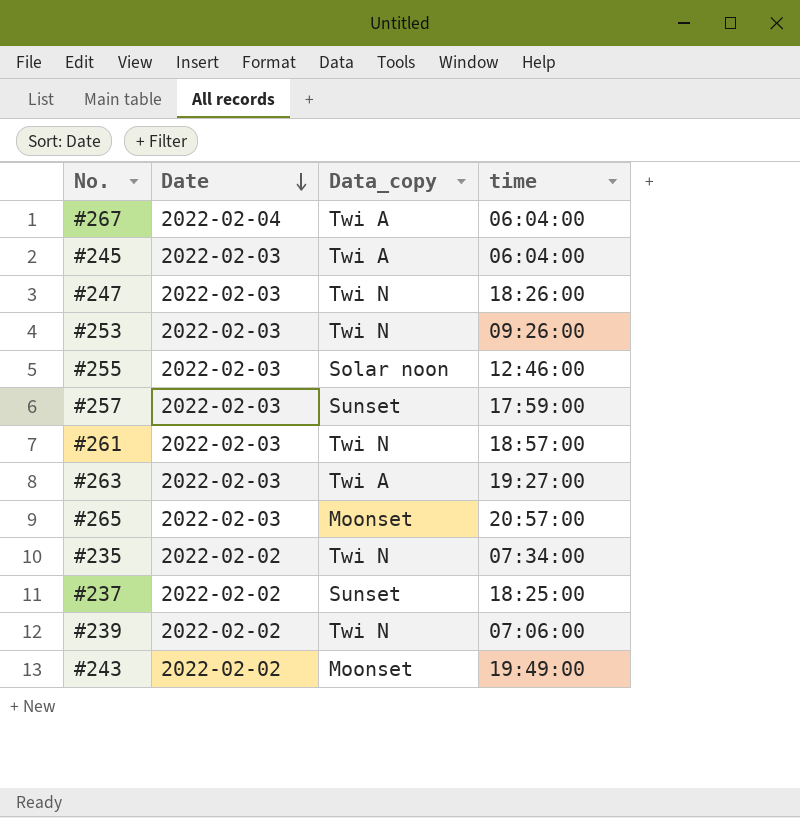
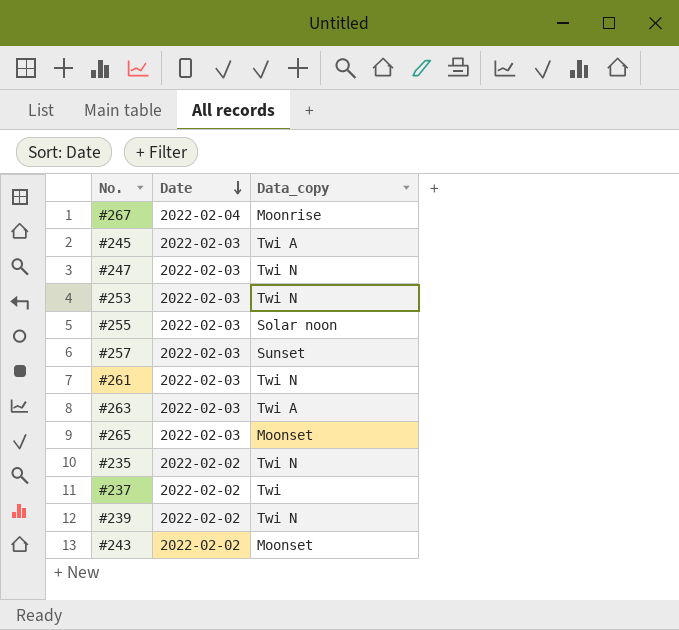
column time | position: 4 -> none
#267 | Data_copy: Twi A -> Moonrise
#237 | Data_copy: Sunset -> Twi

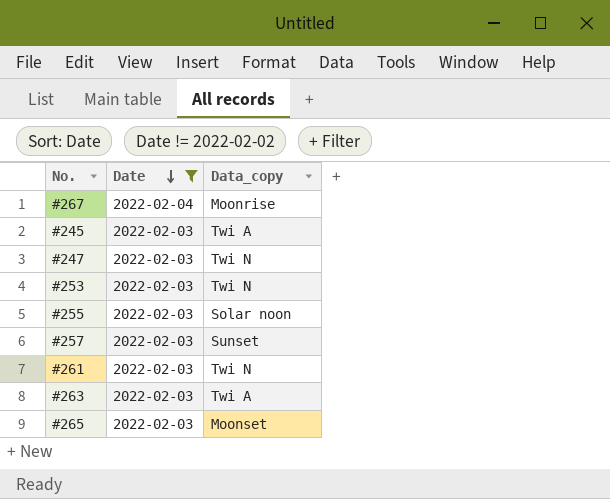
filter: none -> Date != 2022-02-02

